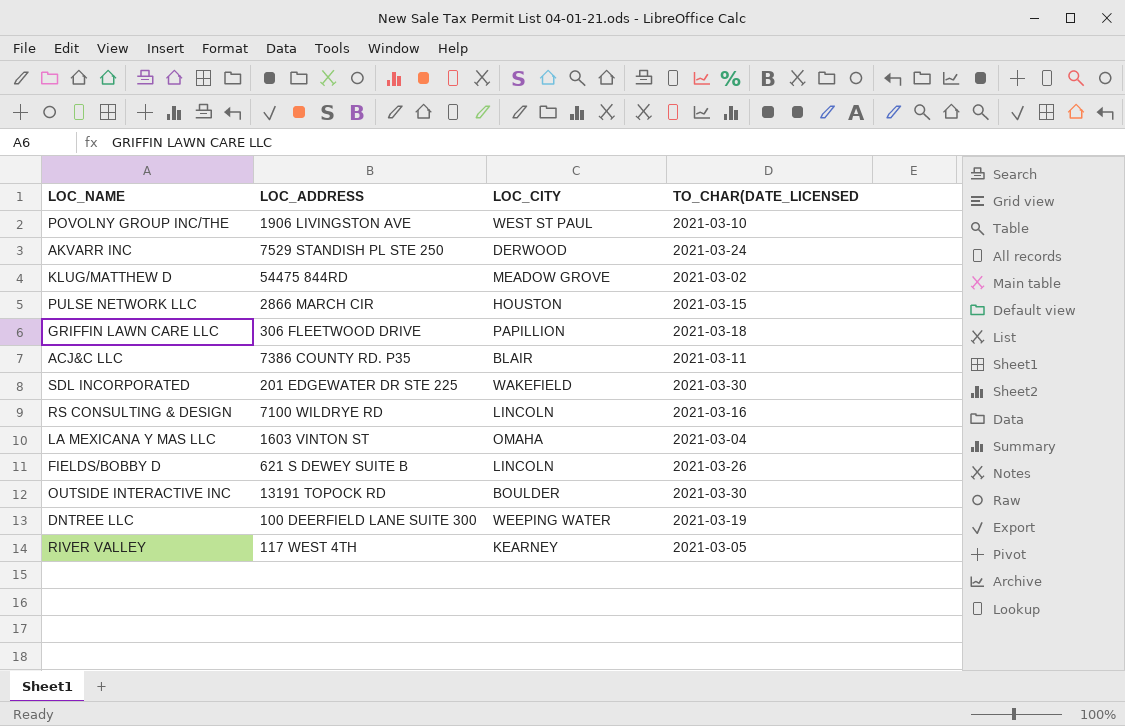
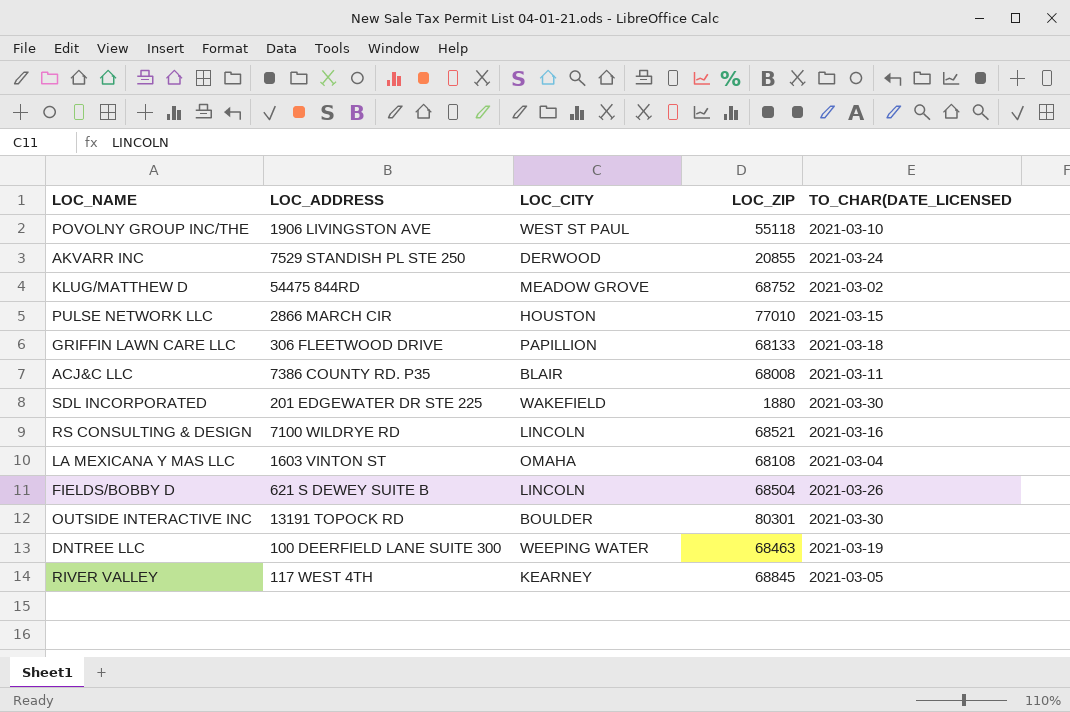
column LOC_ZIP | position: none -> 4

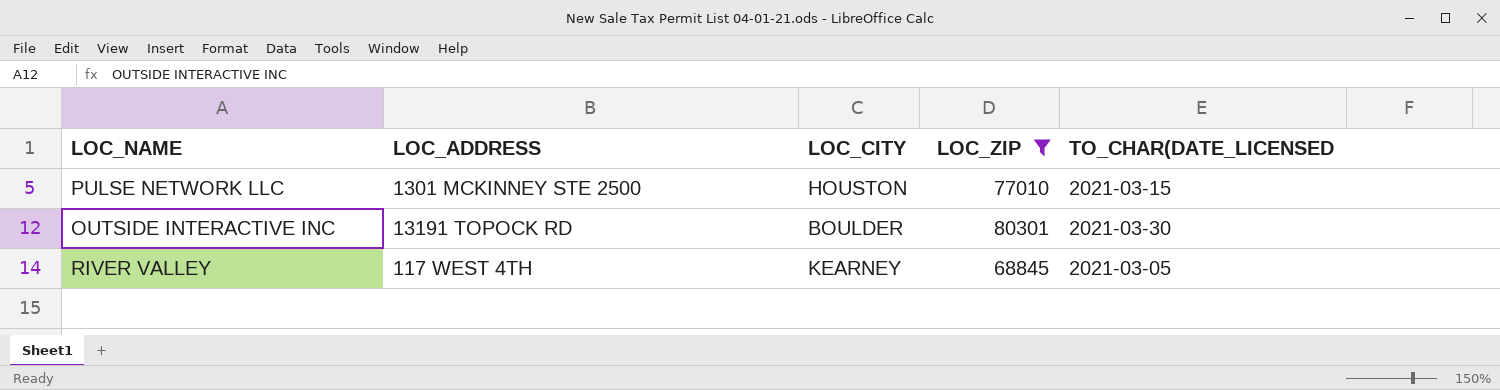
filter: none -> LOC_ZIP >= 68845
PULSE NETWORK LLC | LOC_ADDRESS: 2866 MARCH CIR -> 1301 MCKINNEY STE 2500

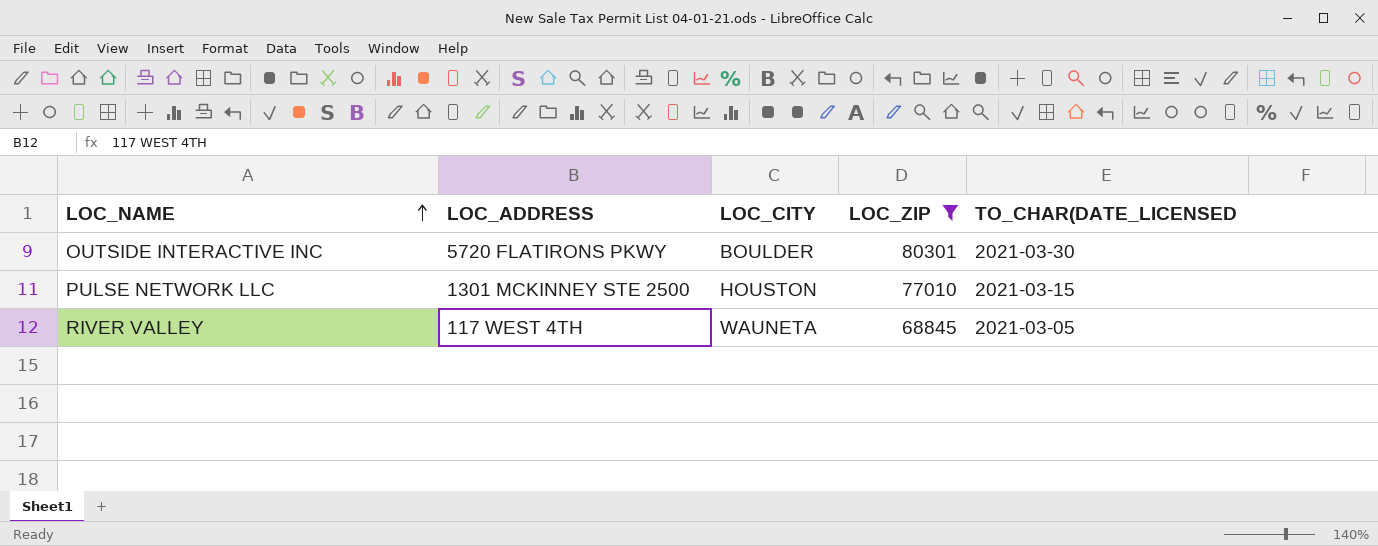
row order: none -> LOC_NAME ascending
OUTSIDE INTERACTIVE INC | LOC_ADDRESS: 13191 TOPOCK RD -> 5720 FLATIRONS PKWY
RIVER VALLEY | LOC_CITY: KEARNEY -> WAUNETA

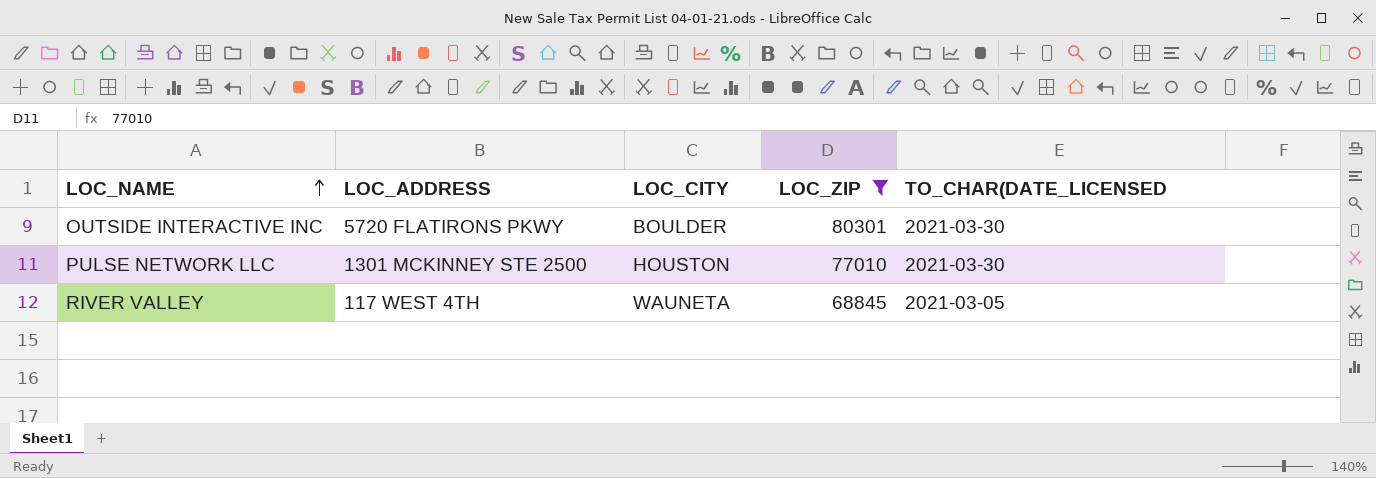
PULSE NETWORK LLC | TO_CHAR(DATE_LICENSED: 2021-03-15 -> 2021-03-30

